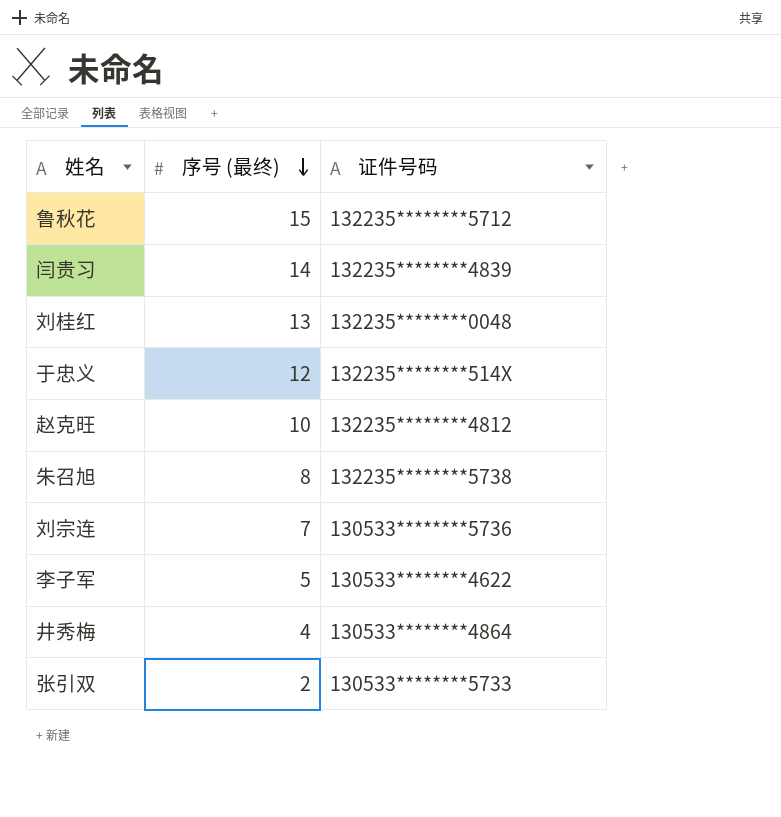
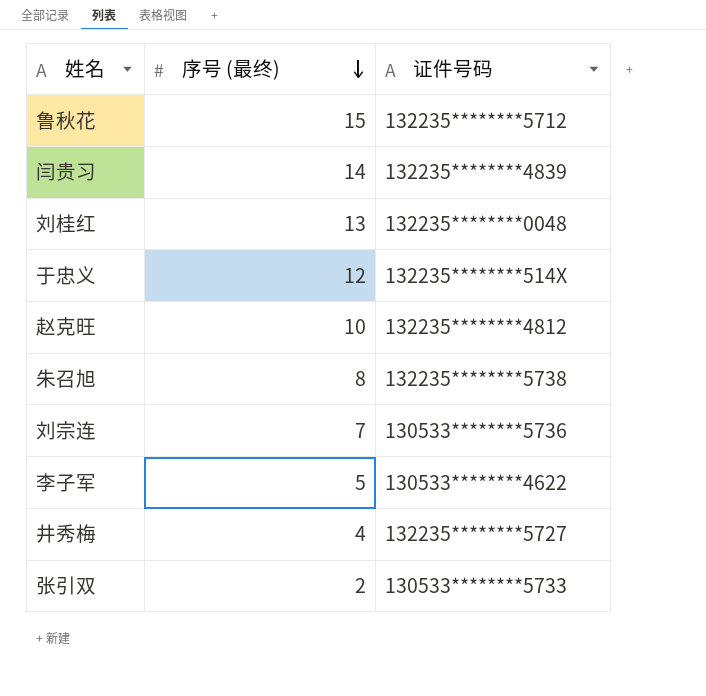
井秀梅 | 证件号码: 130533********4864 -> 132235********5727

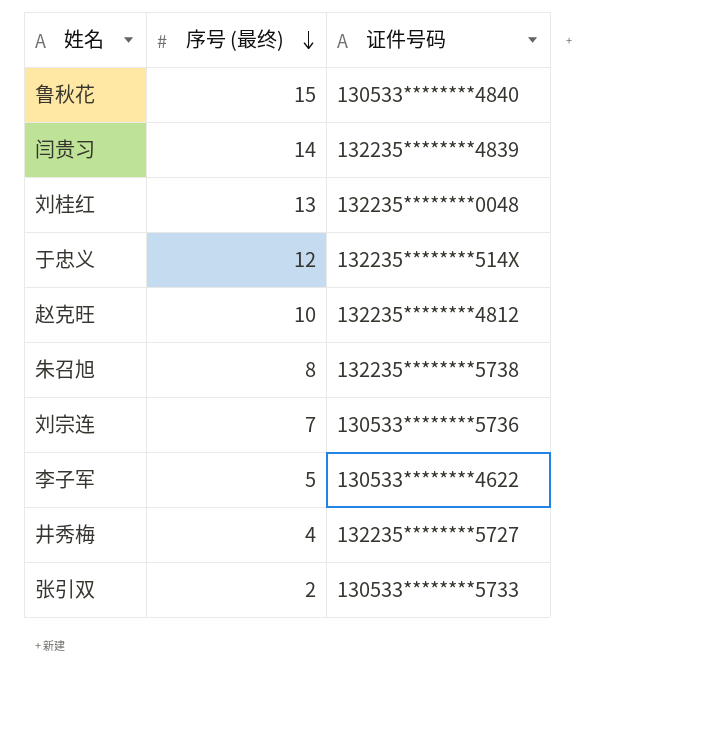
鲁秋花 | 证件号码: 132235********5712 -> 130533********4840

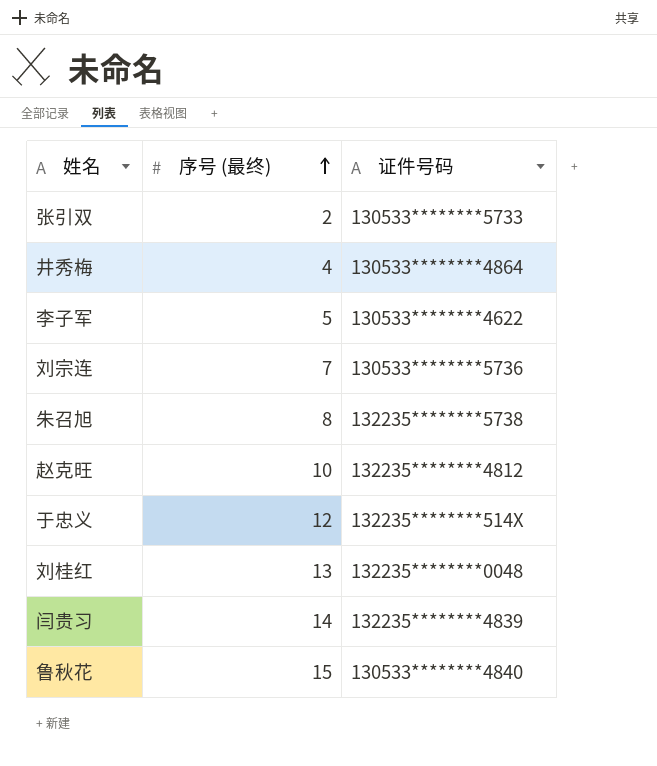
row order: 序号 (最终) descending -> 序号 (最终) ascending
井秀梅 | 证件号码: 132235********5727 -> 130533********4864

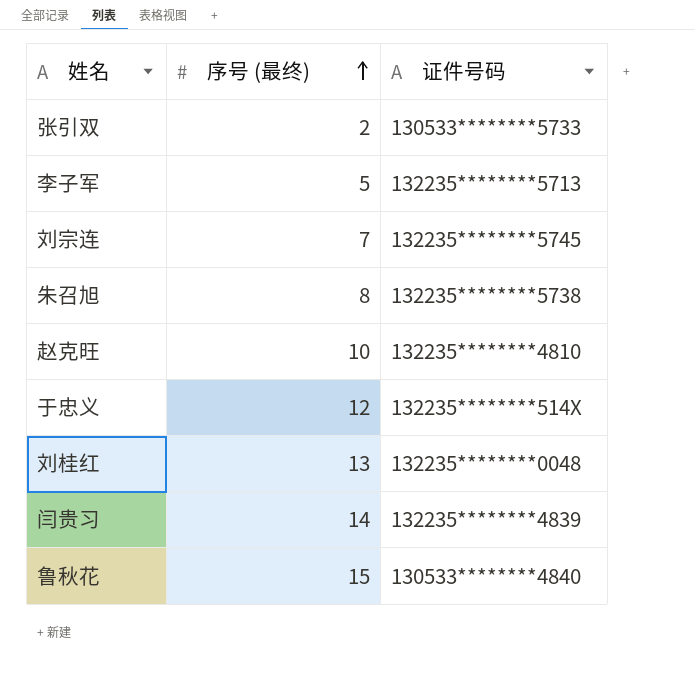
row 井秀梅: 4 | 130533********4864 -> none
李子军 | 证件号码: 130533********4622 -> 132235********5713
刘宗连 | 证件号码: 130533********5736 -> 132235********5745
赵克旺 | 证件号码: 132235********4812 -> 132235********4810

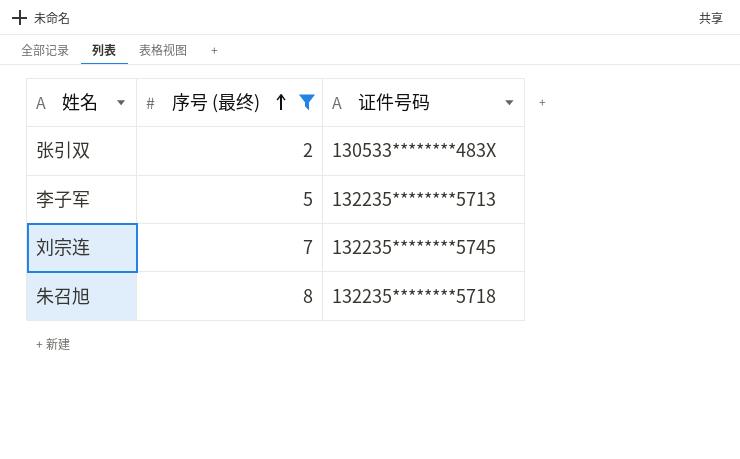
filter: none -> 序号 (最终) <= 8
张引双 | 证件号码: 130533********5733 -> 130533********483X
朱召旭 | 证件号码: 132235********5738 -> 132235********5718

